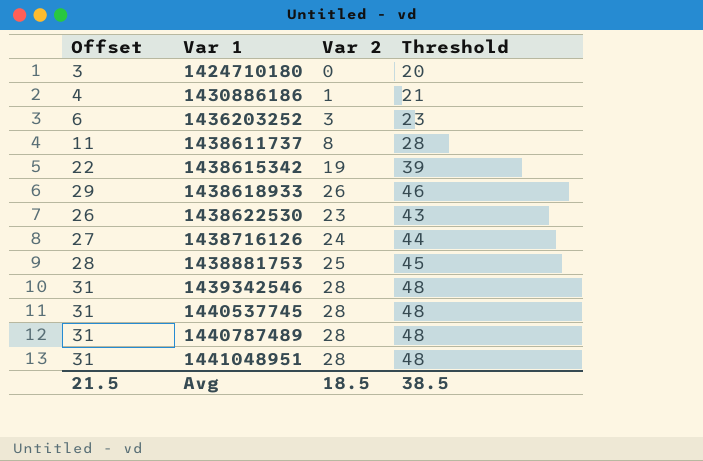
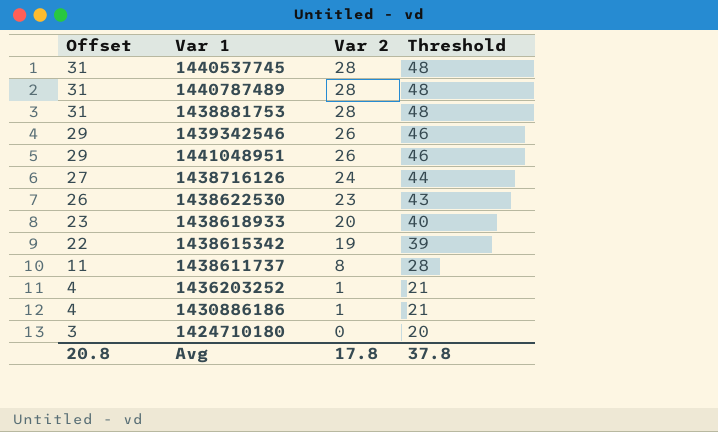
row order: Var 1 ascending -> Offset descending
1438881753 | Offset: 28 -> 31
1438881753 | Var 2: 25 -> 28
1438881753 | Threshold: 45 -> 48
1439342546 | Offset: 31 -> 29
1439342546 | Var 2: 28 -> 26
1439342546 | Threshold: 48 -> 46
1441048951 | Offset: 31 -> 29
1441048951 | Var 2: 28 -> 26
1441048951 | Threshold: 48 -> 46
1438618933 | Offset: 29 -> 23
1438618933 | Var 2: 26 -> 20
1438618933 | Threshold: 46 -> 40
1436203252 | Offset: 6 -> 4
1436203252 | Var 2: 3 -> 1
1436203252 | Threshold: 23 -> 21
Avg | Offset: 21.5 -> 20.8
Avg | Var 2: 18.5 -> 17.8
Avg | Threshold: 38.5 -> 37.8

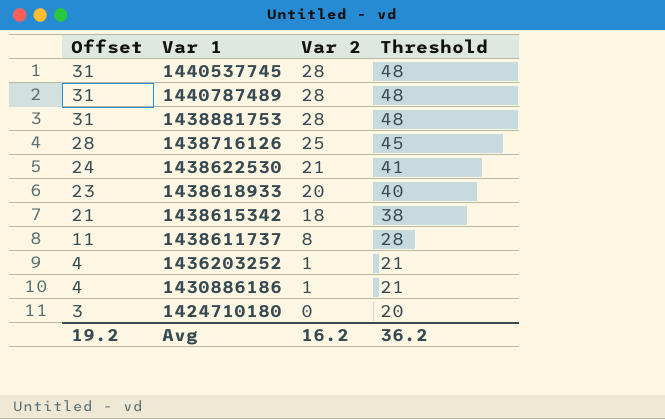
row 1439342546: 29 | 26 | 46 -> none
row 1441048951: 29 | 26 | 46 -> none
1438716126 | Offset: 27 -> 28
1438716126 | Var 2: 24 -> 25
1438716126 | Threshold: 44 -> 45
1438622530 | Offset: 26 -> 24
1438622530 | Var 2: 23 -> 21
1438622530 | Threshold: 43 -> 41
1438615342 | Offset: 22 -> 21
1438615342 | Var 2: 19 -> 18
1438615342 | Threshold: 39 -> 38
Avg | Offset: 20.8 -> 19.2
Avg | Var 2: 17.8 -> 16.2
Avg | Threshold: 37.8 -> 36.2

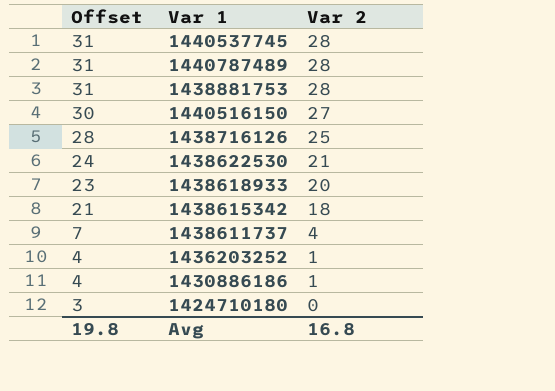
column Threshold | formula: [Var 2] + 20 -> none
row 1440516150: none -> 30 | 27
1438611737 | Offset: 11 -> 7
1438611737 | Var 2: 8 -> 4
Avg | Offset: 19.2 -> 19.8
Avg | Var 2: 16.2 -> 16.8

